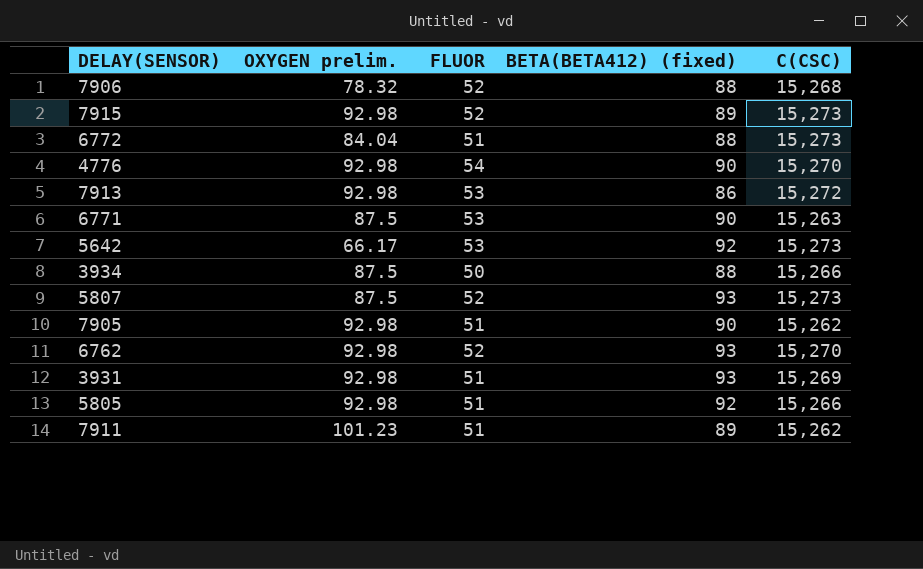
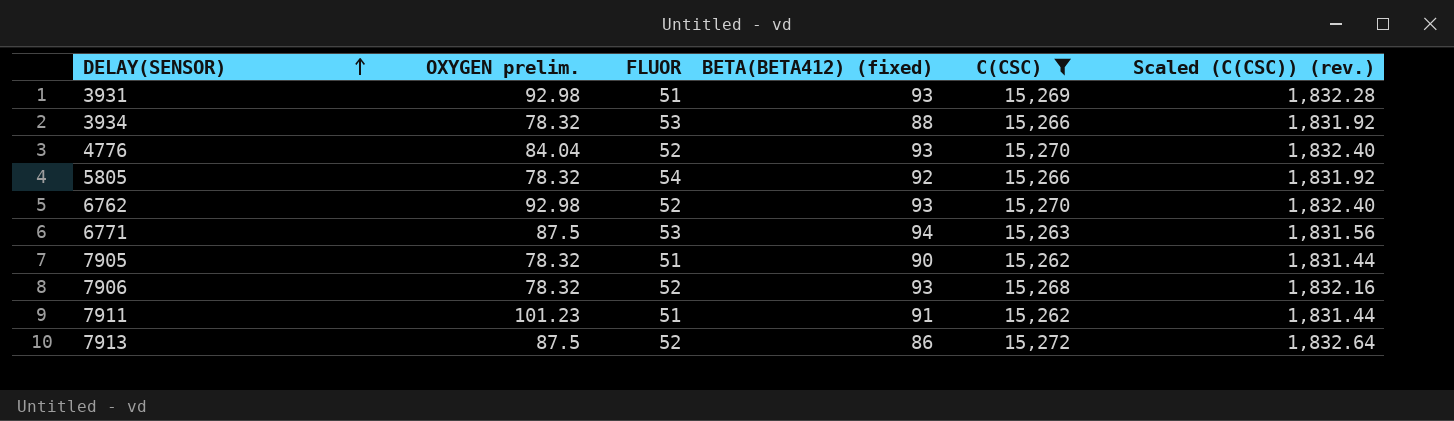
filter: none -> C(CSC) != 15,273
row order: none -> DELAY(SENSOR) ascending
column Scaled (C(CSC)) (rev.) | formula: none -> [C(CSC)] * 0.12
3934 | OXYGEN prelim.: 87.5 -> 78.32
3934 | FLUOR: 50 -> 53
4776 | OXYGEN prelim.: 92.98 -> 84.04
4776 | FLUOR: 54 -> 52
4776 | BETA(BETA412) (fixed): 90 -> 93
5805 | OXYGEN prelim.: 92.98 -> 78.32
5805 | FLUOR: 51 -> 54
6771 | BETA(BETA412) (fixed): 90 -> 94
7905 | OXYGEN prelim.: 92.98 -> 78.32
7906 | BETA(BETA412) (fixed): 88 -> 93
7911 | BETA(BETA412) (fixed): 89 -> 91
7913 | OXYGEN prelim.: 92.98 -> 87.5
7913 | FLUOR: 53 -> 52

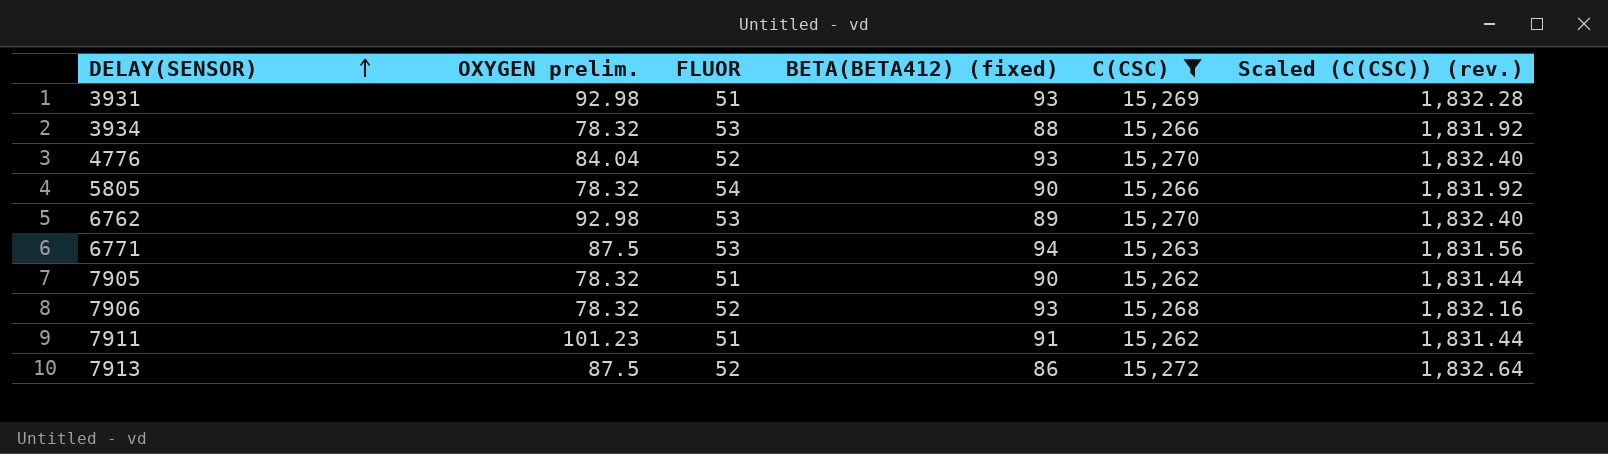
5805 | BETA(BETA412) (fixed): 92 -> 90
6762 | FLUOR: 52 -> 53
6762 | BETA(BETA412) (fixed): 93 -> 89

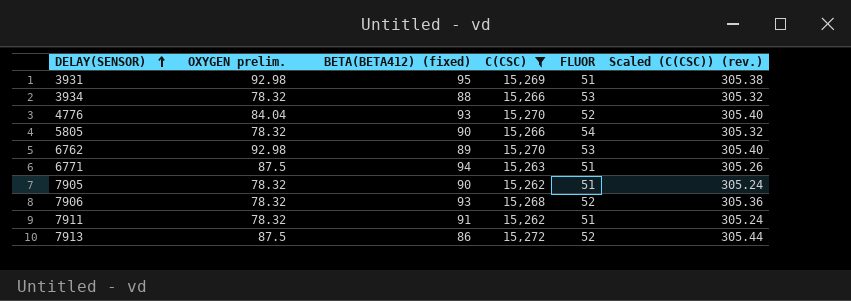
column FLUOR | position: 3 -> 5
column Scaled (C(CSC)) (rev.) | formula: [C(CSC)] * 0.12 -> [C(CSC)] * 0.02
3931 | BETA(BETA412) (fixed): 93 -> 95
6771 | FLUOR: 53 -> 51
7911 | OXYGEN prelim.: 101.23 -> 78.32

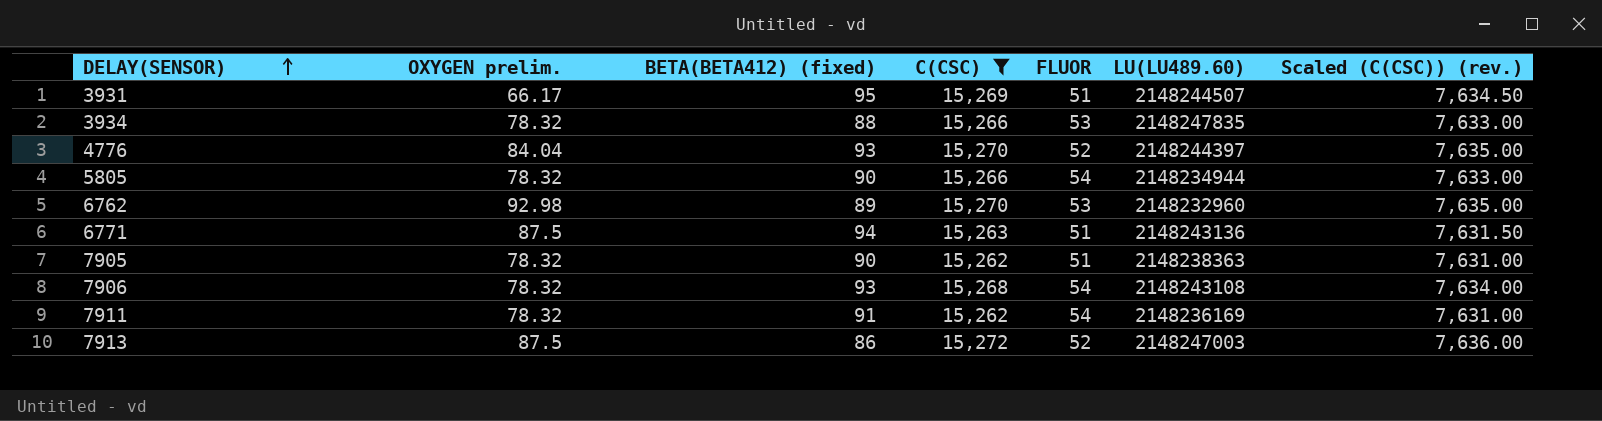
column LU(LU489.60) | position: none -> 6
column Scaled (C(CSC)) (rev.) | formula: [C(CSC)] * 0.02 -> [C(CSC)] * 0.5
3931 | OXYGEN prelim.: 92.98 -> 66.17
7906 | FLUOR: 52 -> 54
7911 | FLUOR: 51 -> 54

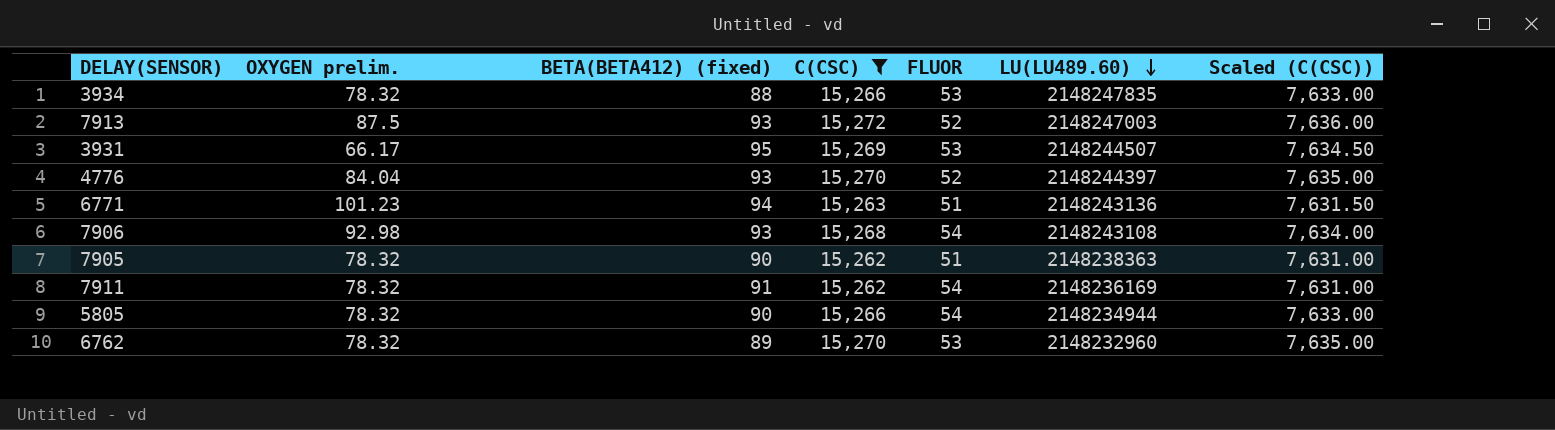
row order: DELAY(SENSOR) ascending -> LU(LU489.60) descending
column name: Scaled (C(CSC)) (rev.) -> Scaled (C(CSC))
7913 | BETA(BETA412) (fixed): 86 -> 93
3931 | FLUOR: 51 -> 53
6771 | OXYGEN prelim.: 87.5 -> 101.23
7906 | OXYGEN prelim.: 78.32 -> 92.98
6762 | OXYGEN prelim.: 92.98 -> 78.32

